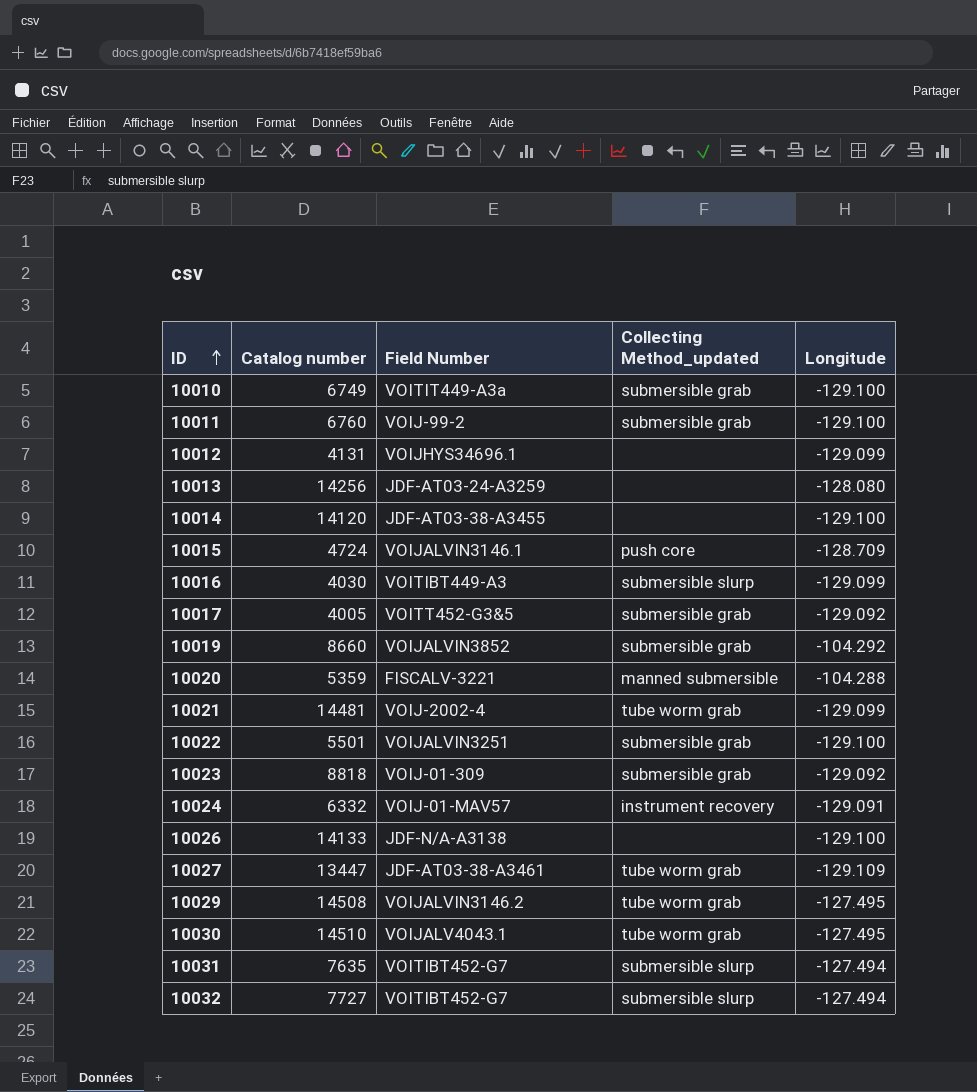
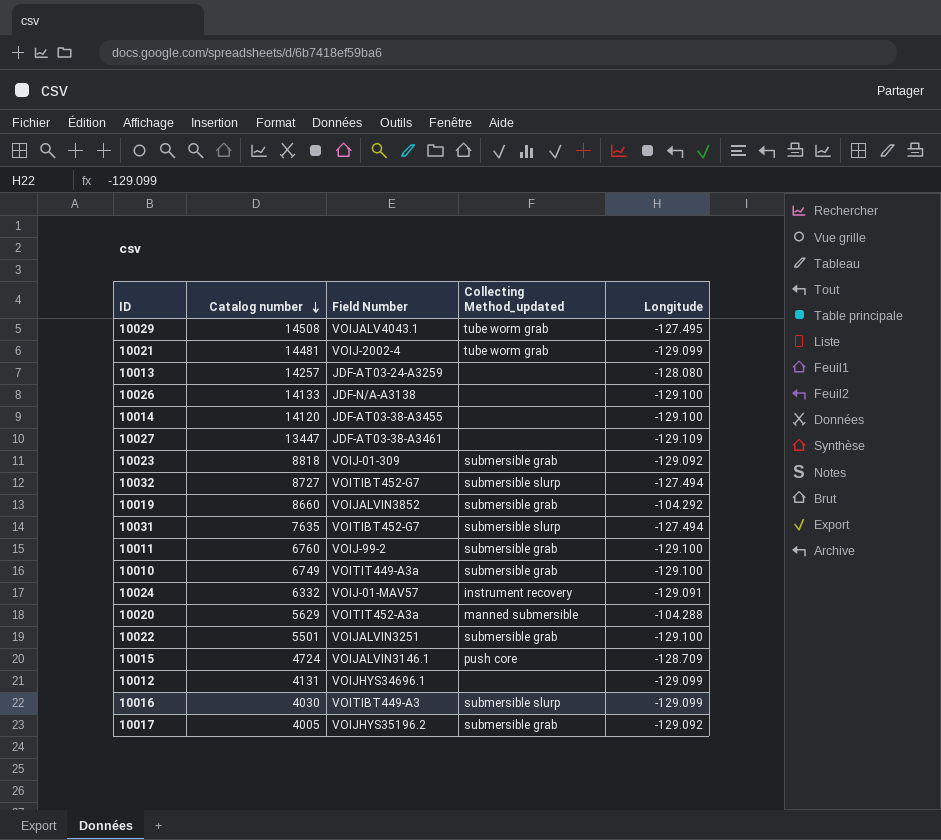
row order: ID ascending -> Catalog number descending
row 10030: 14510 | VOIJALV4043.1 | tube worm grab | -127.495 -> none
10029 | Field Number: VOIJALVIN3146.2 -> VOIJALV4043.1
10013 | Catalog number: 14256 -> 14257
10027 | Collecting Method_updated: tube worm grab -> none
10032 | Catalog number: 7727 -> 8727
10020 | Catalog number: 5359 -> 5629
10020 | Field Number: FISCALV-3221 -> VOITIT452-A3a
10017 | Field Number: VOITT452-G3&5 -> VOIJHYS35196.2

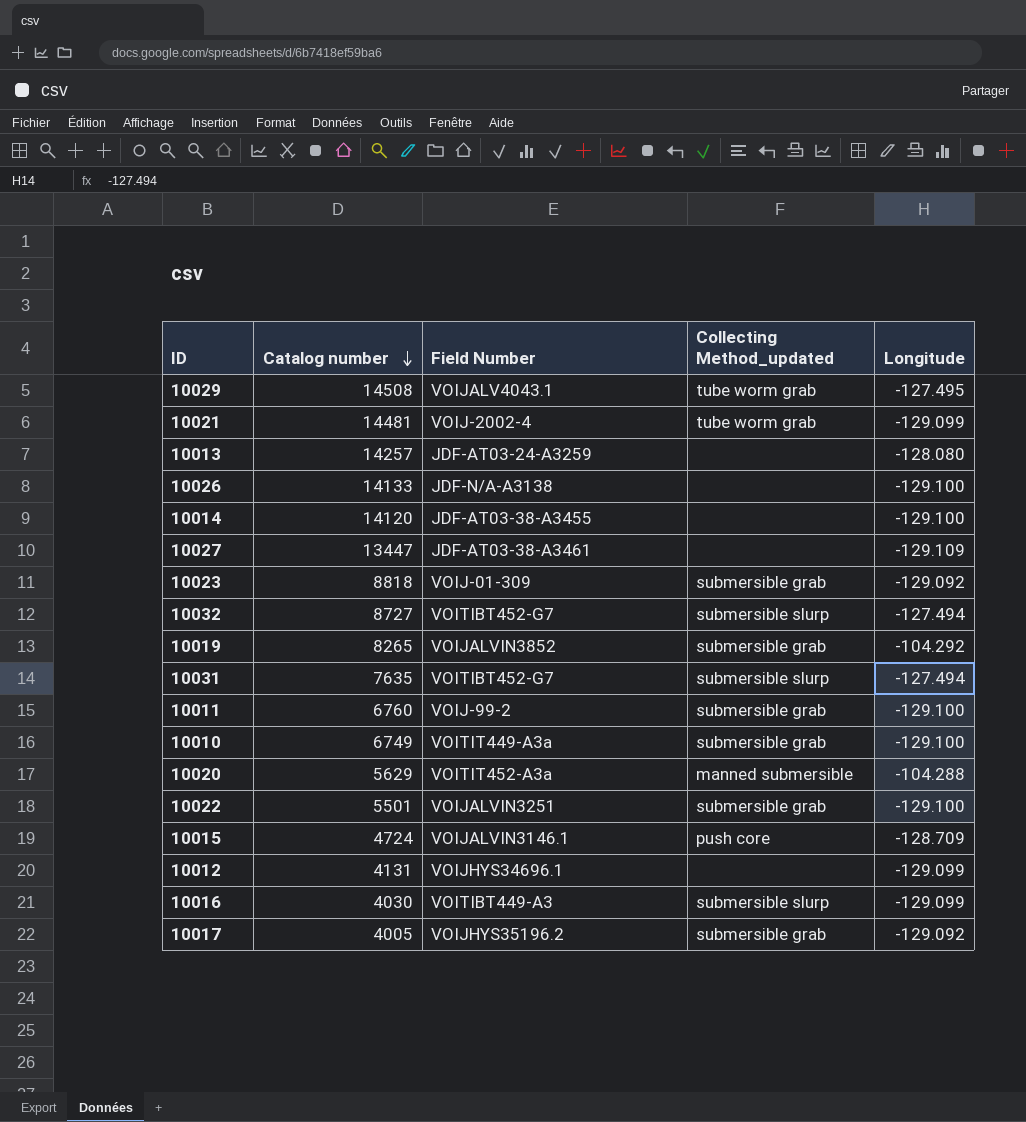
row 10024: 6332 | VOIJ-01-MAV57 | instrument recovery | -129.091 -> none
10019 | Catalog number: 8660 -> 8265

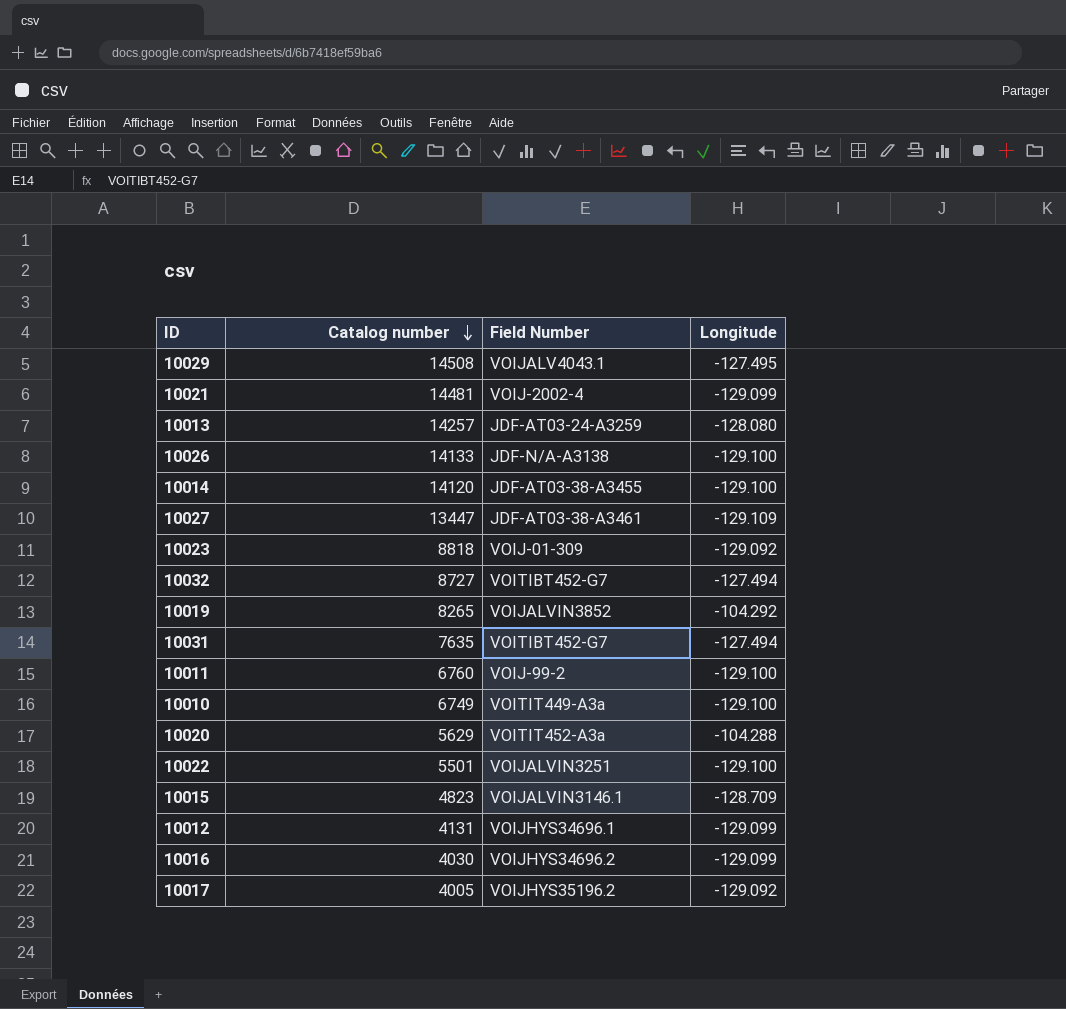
column Collecting Method_updated | position: 4 -> none
10015 | Catalog number: 4724 -> 4823
10016 | Field Number: VOITIBT449-A3 -> VOIJHYS34696.2

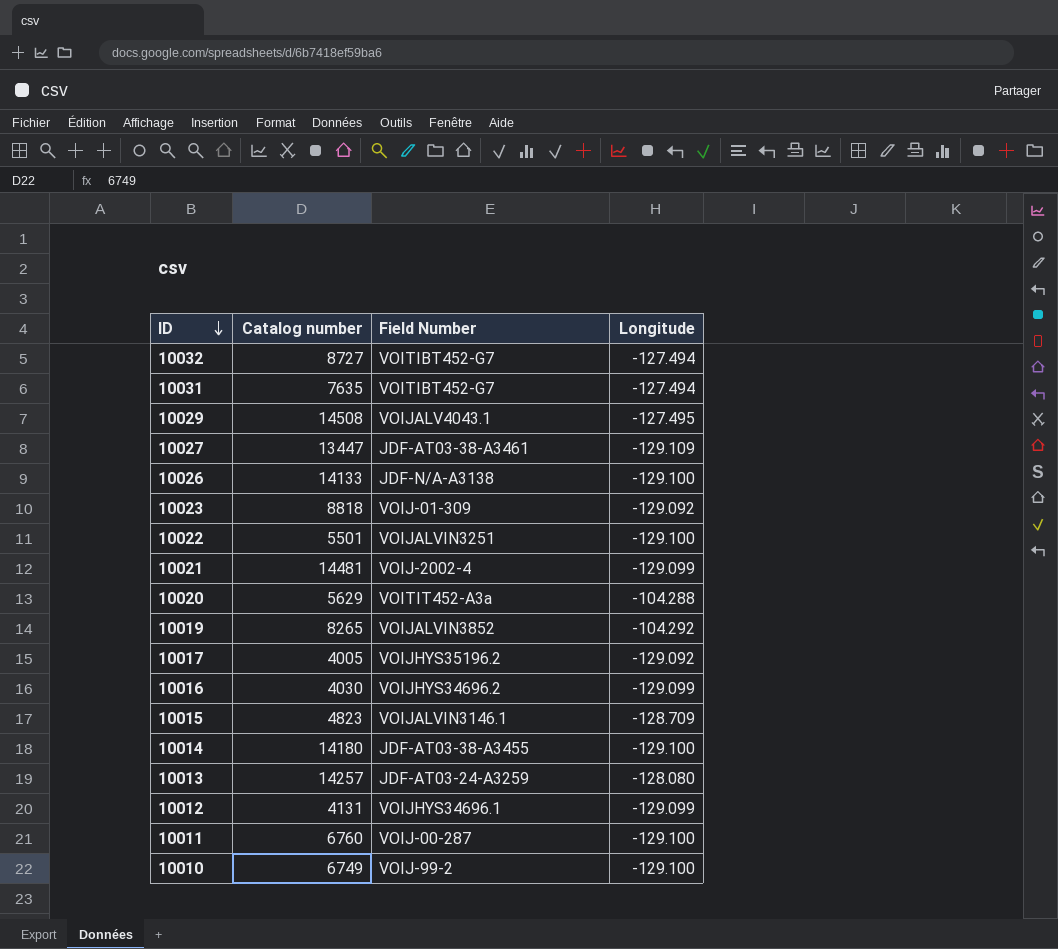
row order: Catalog number descending -> ID descending
10014 | Catalog number: 14120 -> 14180
10011 | Field Number: VOIJ-99-2 -> VOIJ-00-287
10010 | Field Number: VOITIT449-A3a -> VOIJ-99-2

